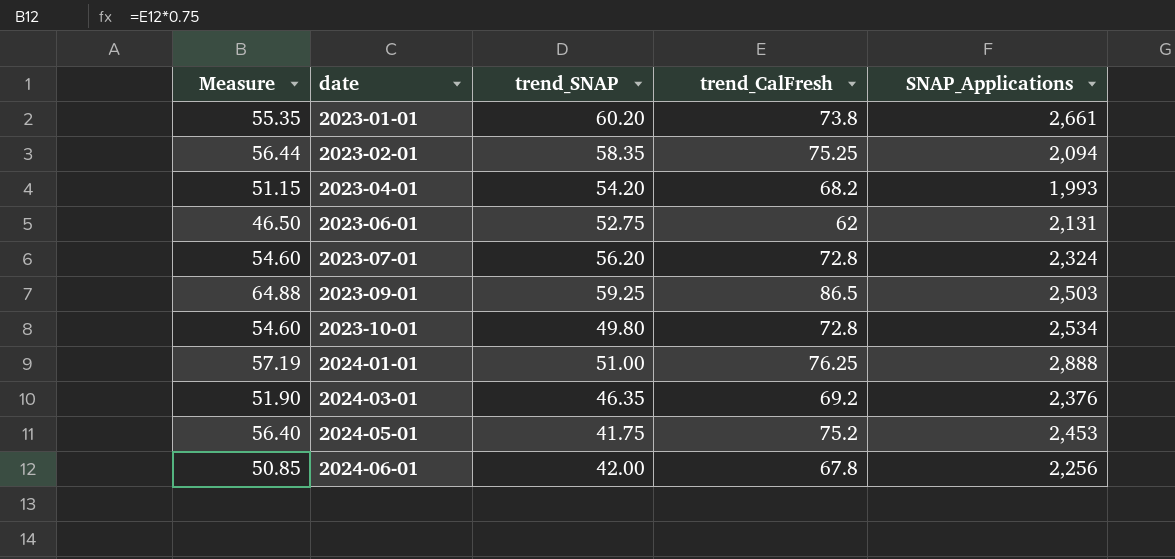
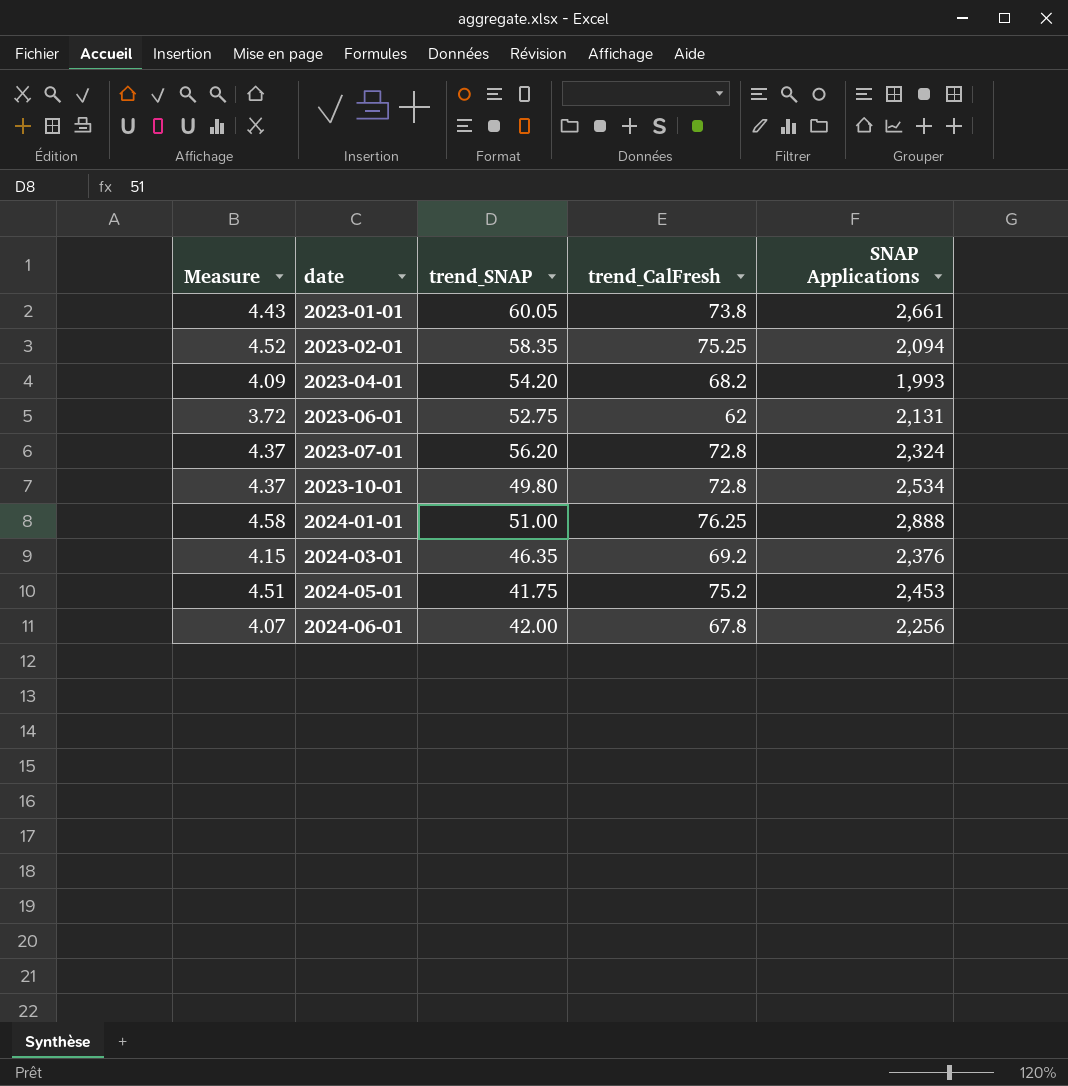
column Measure | formula: [trend_CalFresh] * 0.75 -> [trend_CalFresh] * 0.06
column name: SNAP_Applications -> SNAP Applications
row 2023-09-01: 64.88 | 59.25 | 86.5 | 2,503 -> none
2023-01-01 | trend_SNAP: 60.20 -> 60.05

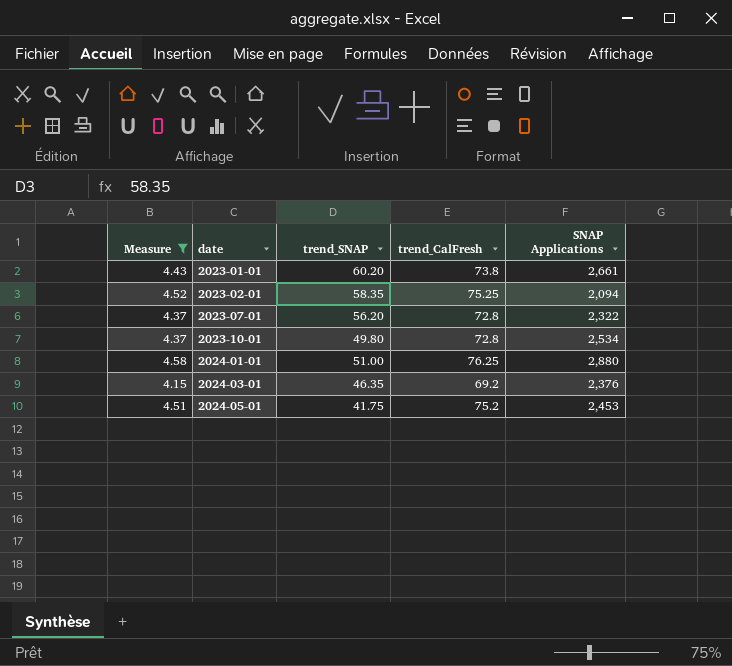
filter: none -> Measure >= 4.15
2023-01-01 | trend_SNAP: 60.05 -> 60.20
2023-07-01 | SNAP Applications: 2,324 -> 2,322
2024-01-01 | SNAP Applications: 2,888 -> 2,880

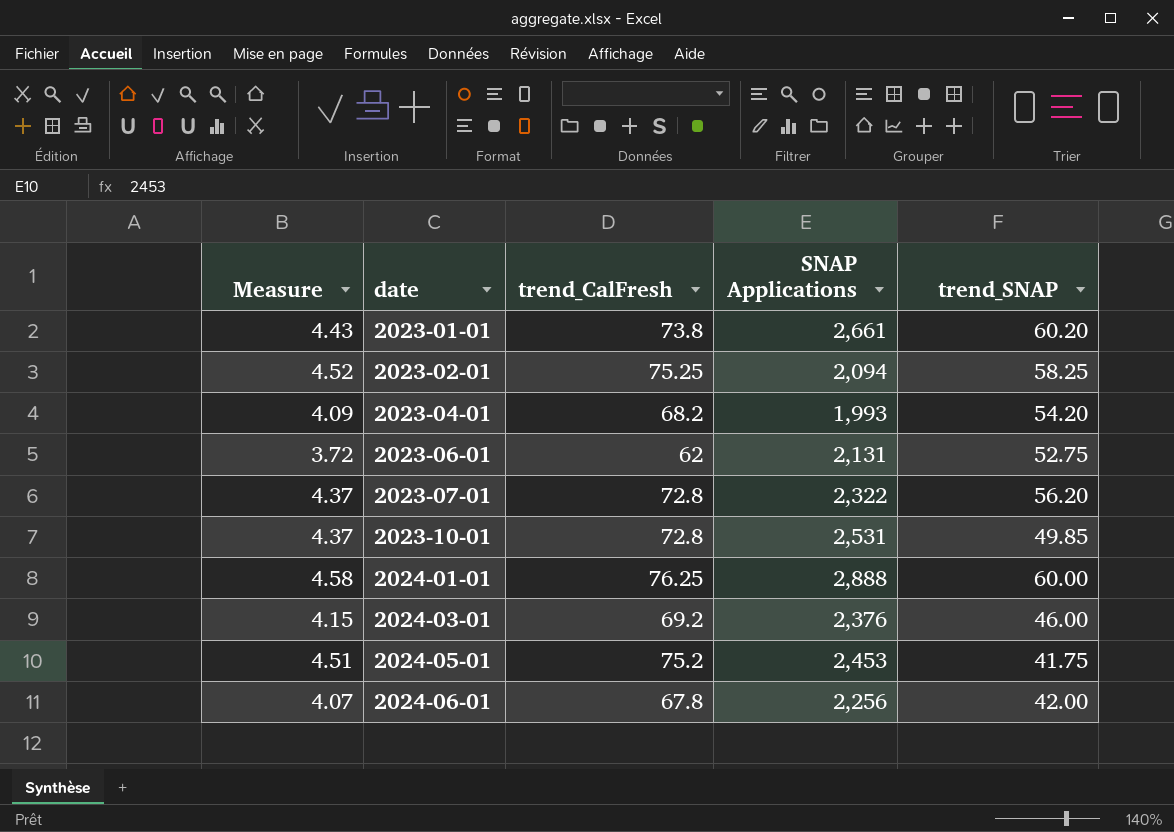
filter: Measure >= 4.15 -> none
column trend_SNAP | position: 3 -> 5
2023-02-01 | trend_SNAP: 58.35 -> 58.25
2023-10-01 | SNAP Applications: 2,534 -> 2,531
2023-10-01 | trend_SNAP: 49.80 -> 49.85
2024-01-01 | SNAP Applications: 2,880 -> 2,888
2024-01-01 | trend_SNAP: 51.00 -> 60.00
2024-03-01 | trend_SNAP: 46.35 -> 46.00

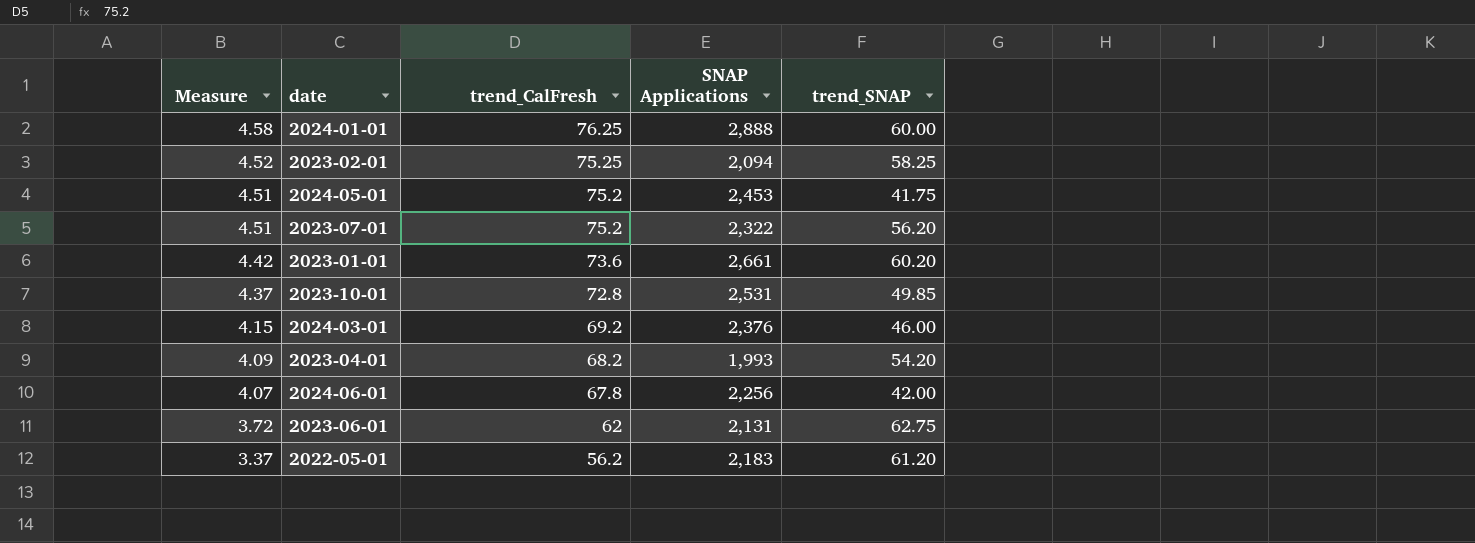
row order: date ascending -> Measure descending
2023-07-01 | Measure: 4.37 -> 4.51
2023-07-01 | trend_CalFresh: 72.8 -> 75.2
2023-01-01 | Measure: 4.43 -> 4.42
2023-01-01 | trend_CalFresh: 73.8 -> 73.6
2023-06-01 | trend_SNAP: 52.75 -> 62.75
row 2022-05-01: none -> 3.37 | 56.2 | 2,183 | 61.20

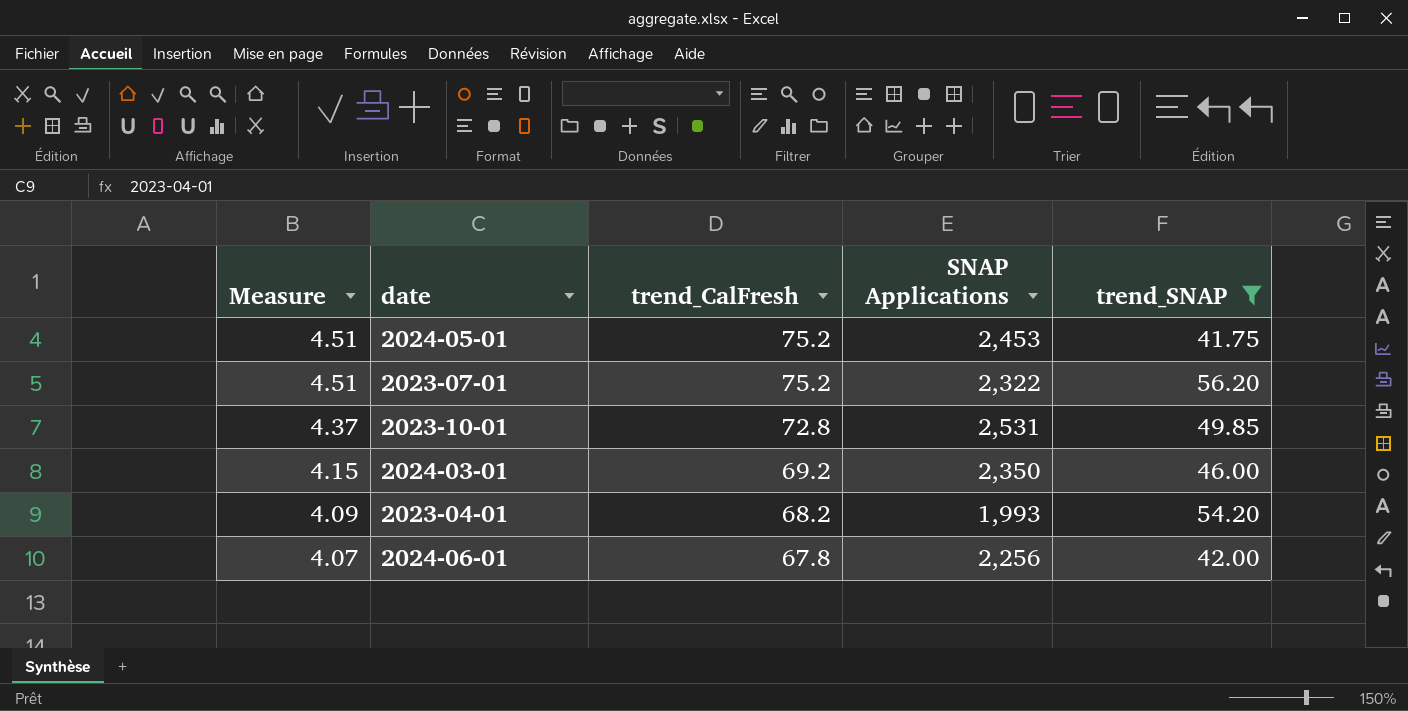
filter: none -> trend_SNAP <= 56.20
2024-03-01 | SNAP Applications: 2,376 -> 2,350

